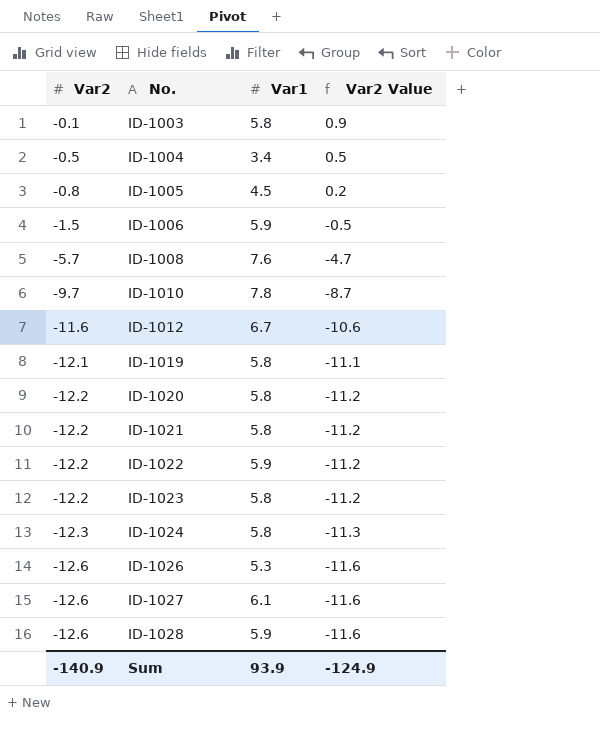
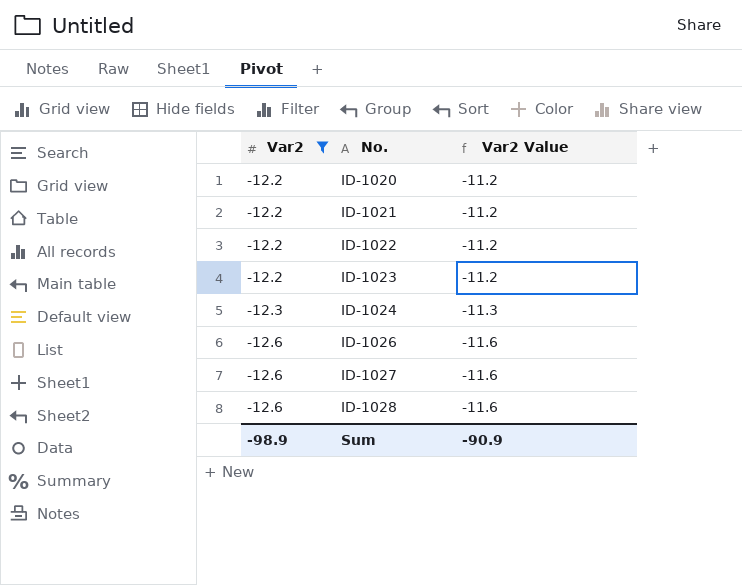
filter: none -> Var2 <= -12.2
column Var1 | position: 3 -> none
Sum | Var2: -140.9 -> -98.9
Sum | Var2 Value: -124.9 -> -90.9

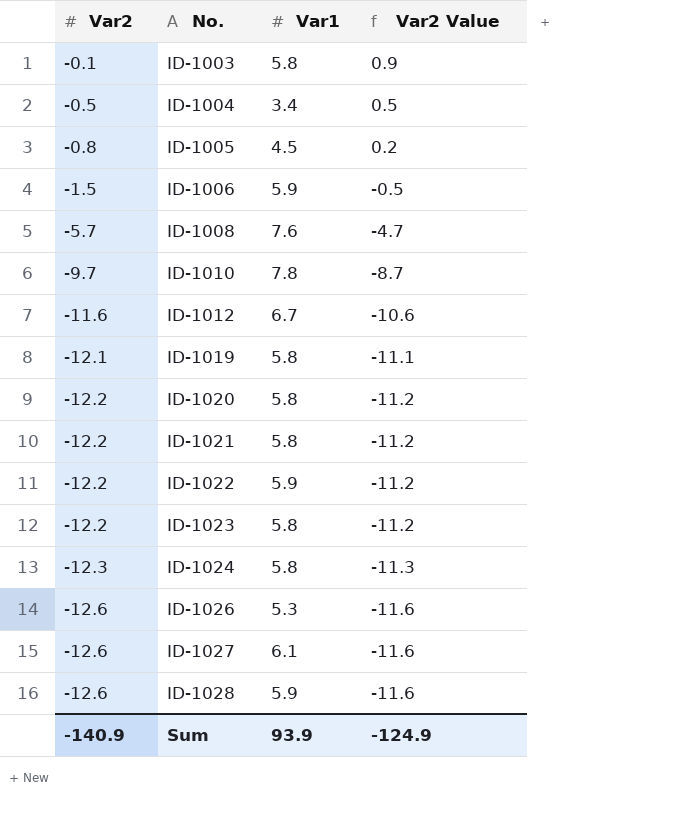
filter: Var2 <= -12.2 -> none
column Var1 | position: none -> 3
Sum | Var2: -98.9 -> -140.9
Sum | Var2 Value: -90.9 -> -124.9

